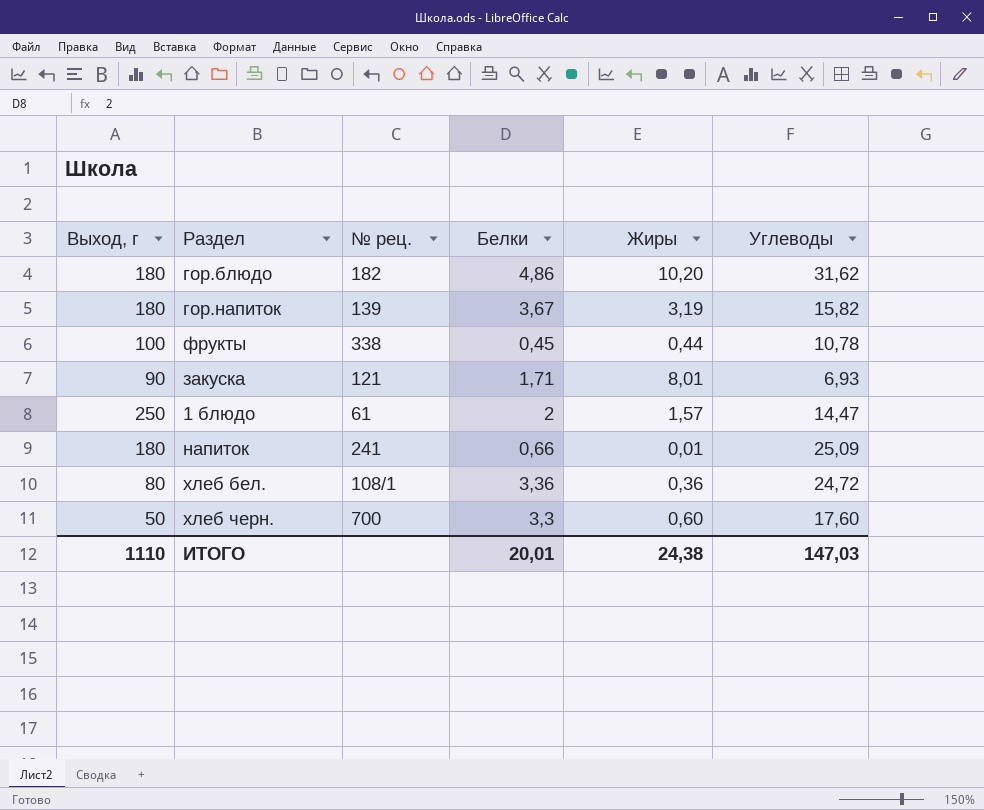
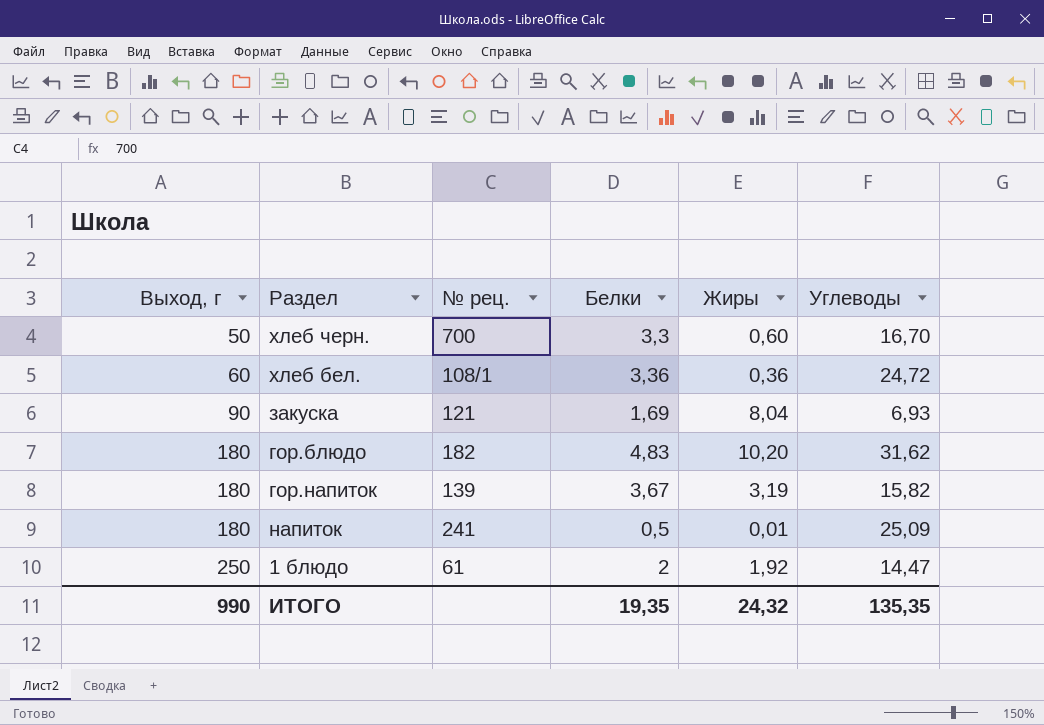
row order: none -> Выход, г ascending
row фрукты: 100 | 338 | 0,45 | 0,44 | 10,78 -> none
хлеб черн. | Углеводы: 17,60 -> 16,70
хлеб бел. | Выход, г: 80 -> 60
закуска | Белки: 1,71 -> 1,69
закуска | Жиры: 8,01 -> 8,04
гор.блюдо | Белки: 4,86 -> 4,83
напиток | Белки: 0,66 -> 0,5
1 блюдо | Жиры: 1,57 -> 1,92
ИТОГО | Выход, г: 1110 -> 990
ИТОГО | Белки: 20,01 -> 19,35
ИТОГО | Жиры: 24,38 -> 24,32
ИТОГО | Углеводы: 147,03 -> 135,35

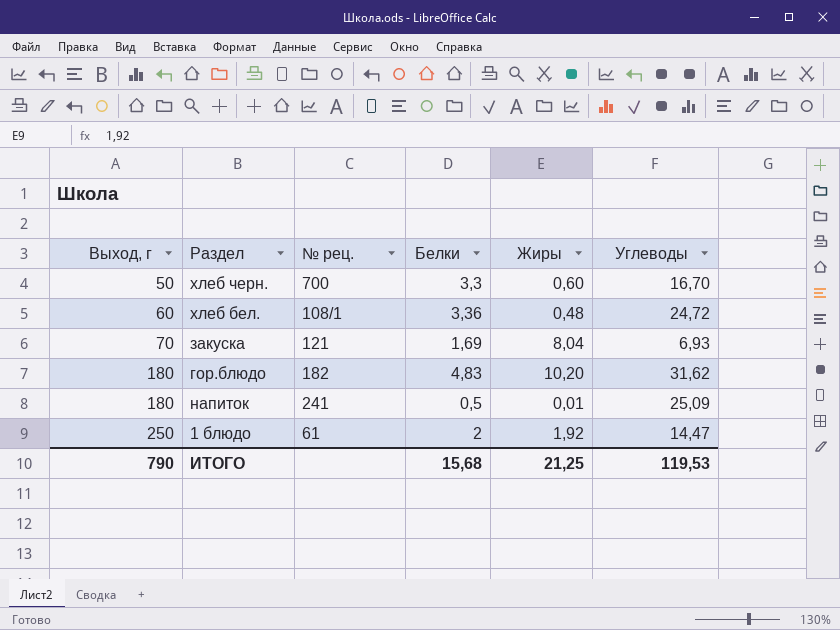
row гор.напиток: 180 | 139 | 3,67 | 3,19 | 15,82 -> none
хлеб бел. | Жиры: 0,36 -> 0,48
закуска | Выход, г: 90 -> 70
ИТОГО | Выход, г: 990 -> 790
ИТОГО | Белки: 19,35 -> 15,68
ИТОГО | Жиры: 24,32 -> 21,25
ИТОГО | Углеводы: 135,35 -> 119,53

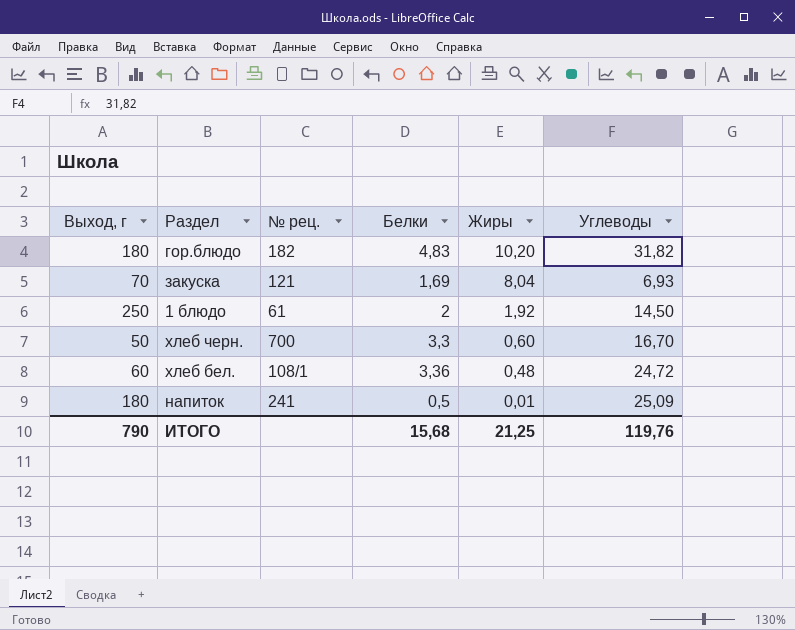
row order: Выход, г ascending -> Жиры descending
гор.блюдо | Углеводы: 31,62 -> 31,82
1 блюдо | Углеводы: 14,47 -> 14,50
ИТОГО | Углеводы: 119,53 -> 119,76

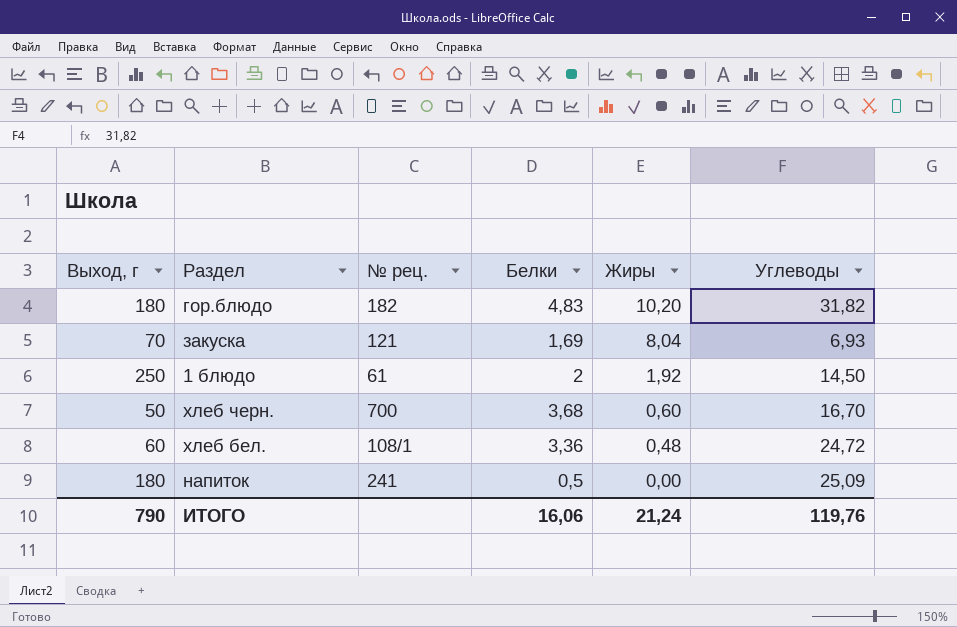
хлеб черн. | Белки: 3,3 -> 3,68
напиток | Жиры: 0,01 -> 0,00
ИТОГО | Белки: 15,68 -> 16,06
ИТОГО | Жиры: 21,25 -> 21,24

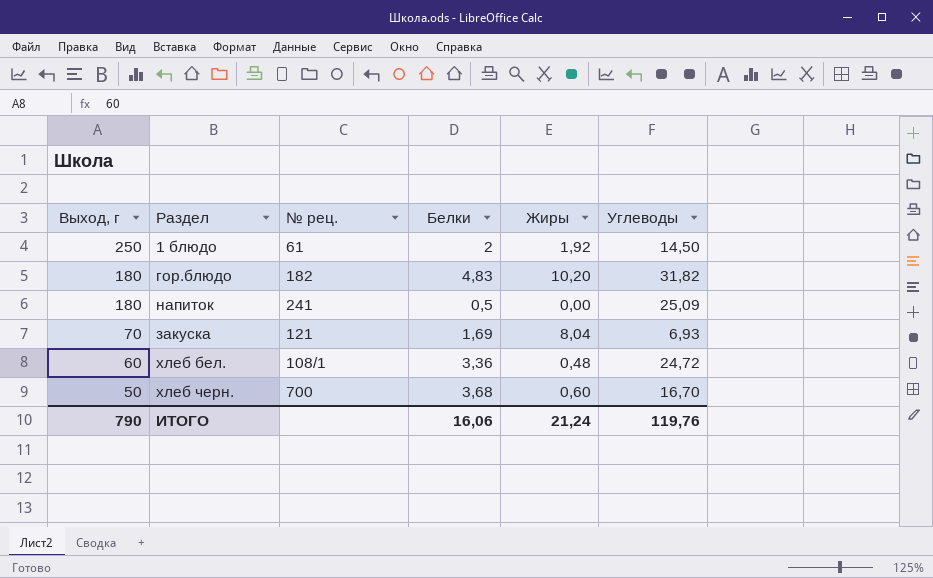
row order: Жиры descending -> Выход, г descending

